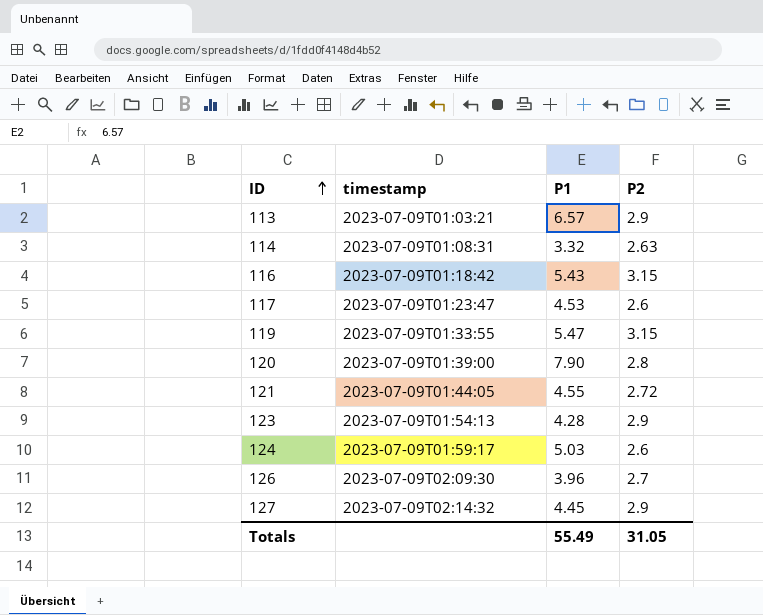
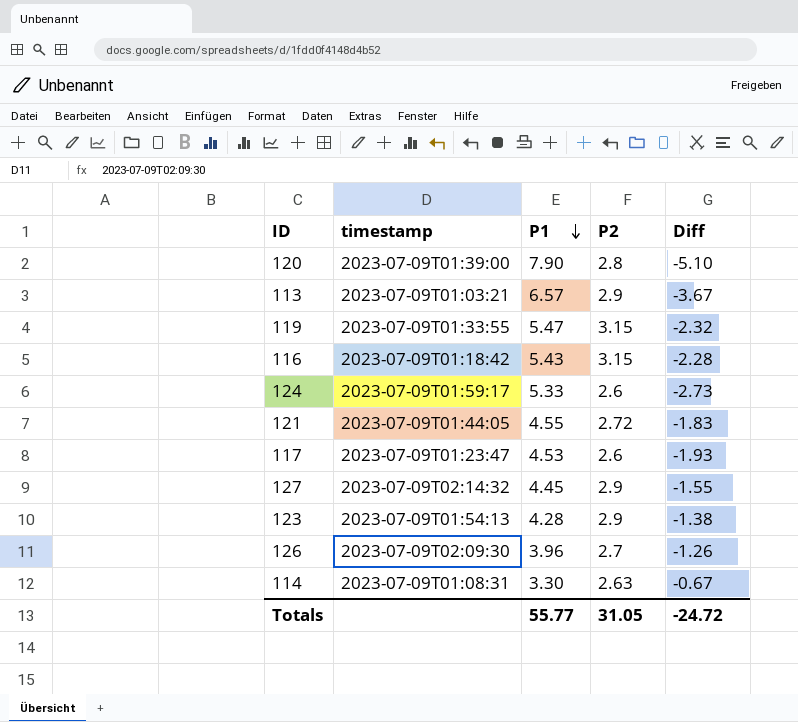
row order: ID ascending -> P1 descending
column Diff | formula: none -> [P2] - [P1]
124 | P1: 5.03 -> 5.33
114 | P1: 3.32 -> 3.30
Totals | P1: 55.49 -> 55.77

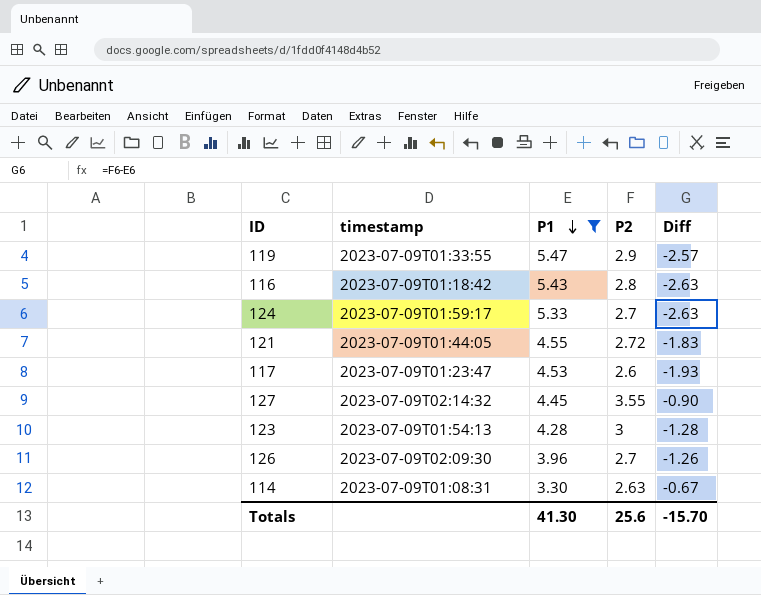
filter: none -> P1 <= 5.47
119 | P2: 3.15 -> 2.9
119 | Diff: -2.32 -> -2.57
116 | P2: 3.15 -> 2.8
116 | Diff: -2.28 -> -2.63
124 | P2: 2.6 -> 2.7
124 | Diff: -2.73 -> -2.63
127 | P2: 2.9 -> 3.55
127 | Diff: -1.55 -> -0.90
123 | P2: 2.9 -> 3
123 | Diff: -1.38 -> -1.28
Totals | P1: 55.77 -> 41.30
Totals | P2: 31.05 -> 25.6
Totals | Diff: -24.72 -> -15.70

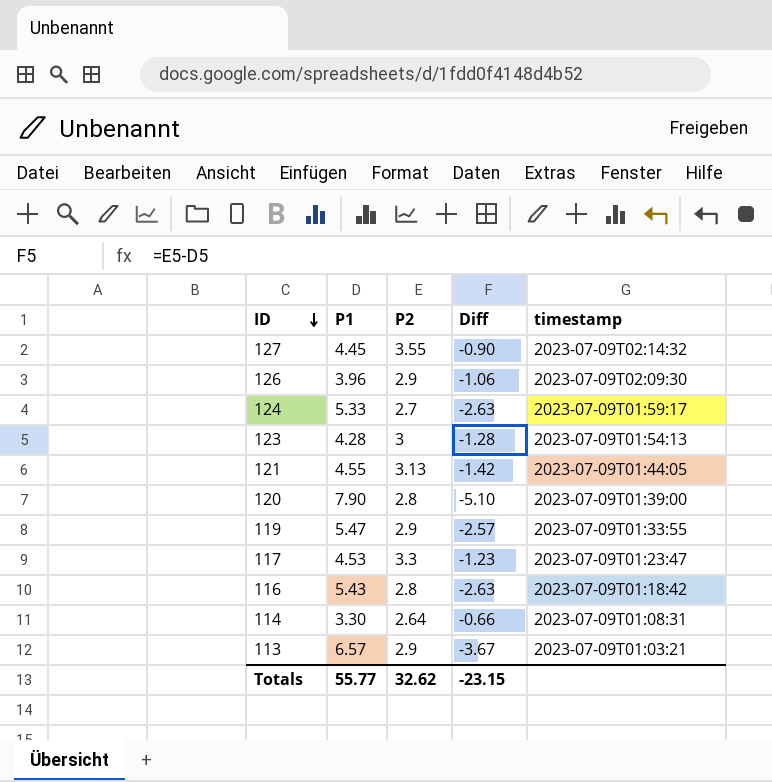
filter: P1 <= 5.47 -> none
row order: P1 descending -> ID descending
column timestamp | position: 2 -> 5
126 | P2: 2.7 -> 2.9
126 | Diff: -1.26 -> -1.06
121 | P2: 2.72 -> 3.13
121 | Diff: -1.83 -> -1.42
117 | P2: 2.6 -> 3.3
117 | Diff: -1.93 -> -1.23
114 | P2: 2.63 -> 2.64
114 | Diff: -0.67 -> -0.66
Totals | P1: 41.30 -> 55.77
Totals | P2: 25.6 -> 32.62
Totals | Diff: -15.70 -> -23.15

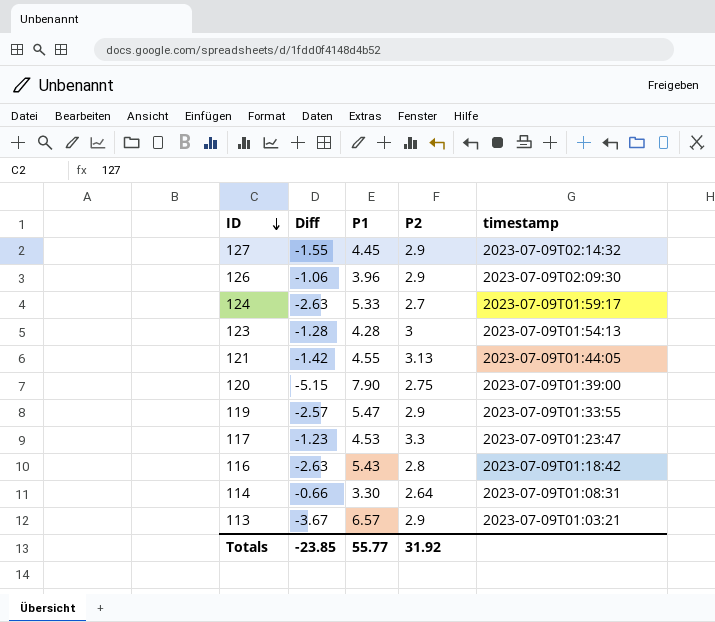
column Diff | position: 4 -> 2
127 | Diff: -0.90 -> -1.55
127 | P2: 3.55 -> 2.9
120 | Diff: -5.10 -> -5.15
120 | P2: 2.8 -> 2.75
Totals | Diff: -23.15 -> -23.85
Totals | P2: 32.62 -> 31.92

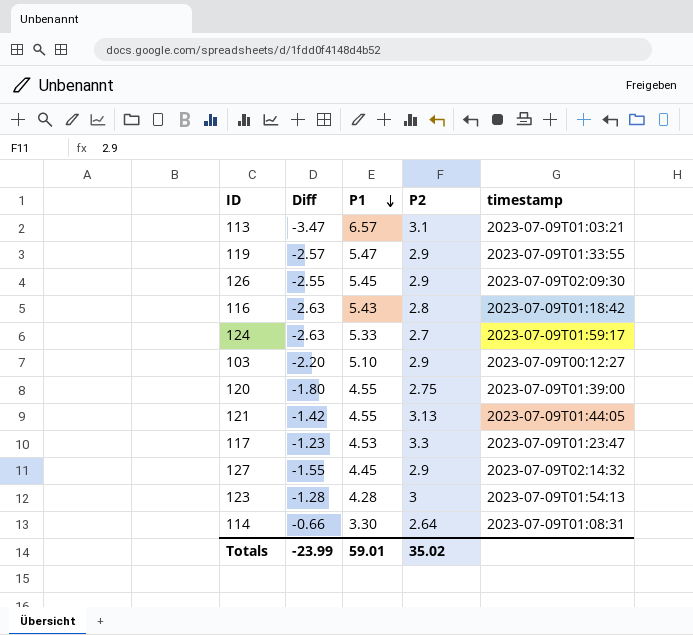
row order: ID descending -> P1 descending
113 | Diff: -3.67 -> -3.47
113 | P2: 2.9 -> 3.1
126 | Diff: -1.06 -> -2.55
126 | P1: 3.96 -> 5.45
row 103: none -> -2.20 | 5.10 | 2.9 | 2023-07-09T00:12:27
120 | Diff: -5.15 -> -1.80
120 | P1: 7.90 -> 4.55
Totals | Diff: -23.85 -> -23.99
Totals | P1: 55.77 -> 59.01
Totals | P2: 31.92 -> 35.02

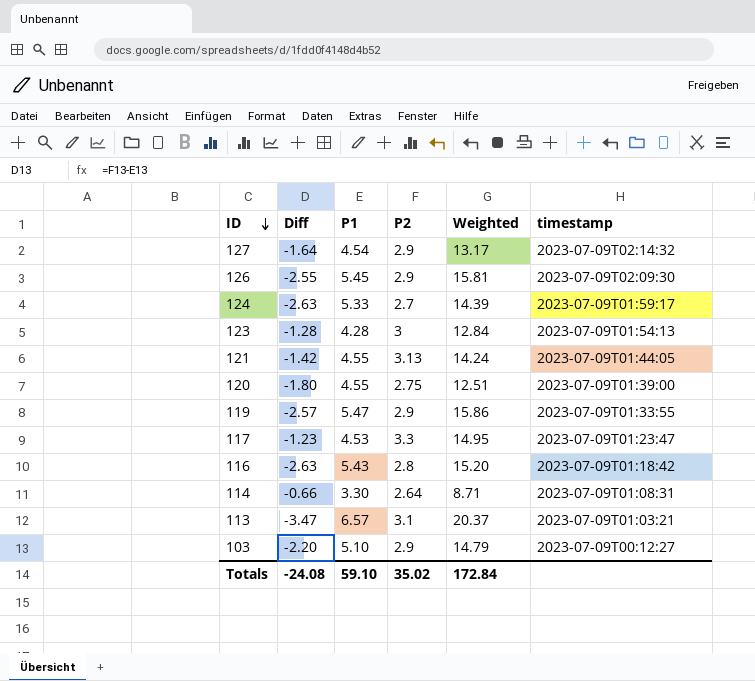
row order: P1 descending -> ID descending
column Weighted | formula: none -> [P1] * [P2]
127 | Diff: -1.55 -> -1.64
127 | P1: 4.45 -> 4.54
Totals | Diff: -23.99 -> -24.08
Totals | P1: 59.01 -> 59.10

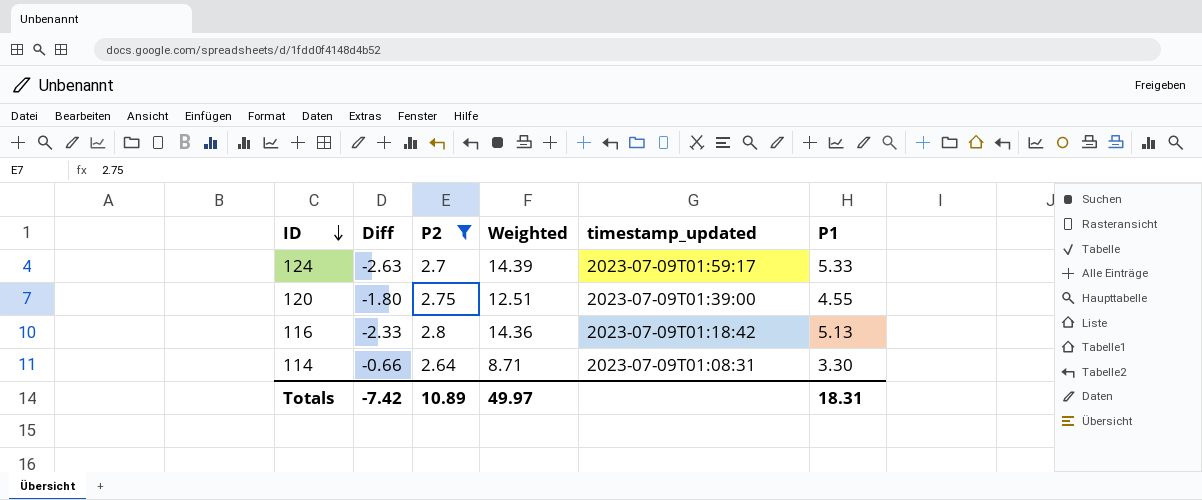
filter: none -> P2 <= 2.8
column name: timestamp -> timestamp_updated
column P1 | position: 3 -> 6
116 | Diff: -2.63 -> -2.33
116 | Weighted: 15.20 -> 14.36
116 | P1: 5.43 -> 5.13
Totals | Diff: -24.08 -> -7.42
Totals | P2: 35.02 -> 10.89
Totals | Weighted: 172.84 -> 49.97
Totals | P1: 59.10 -> 18.31

